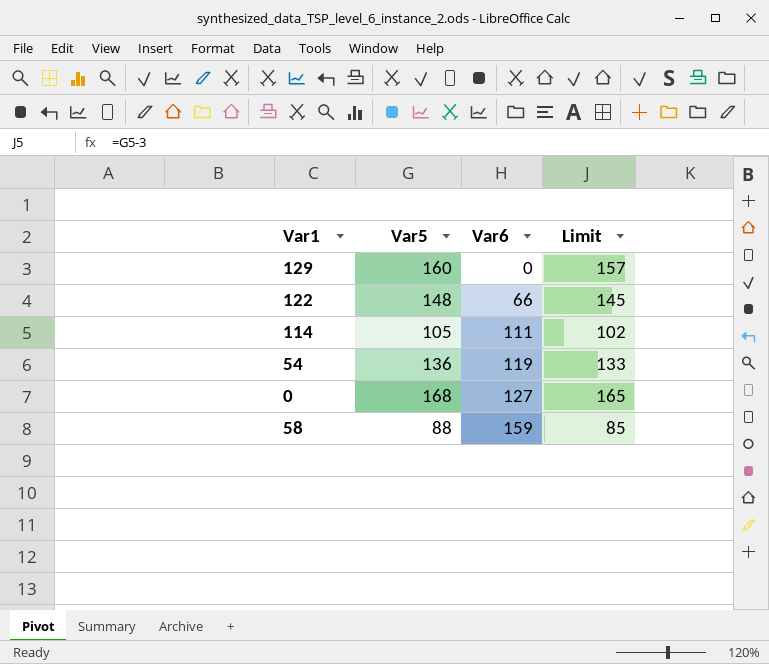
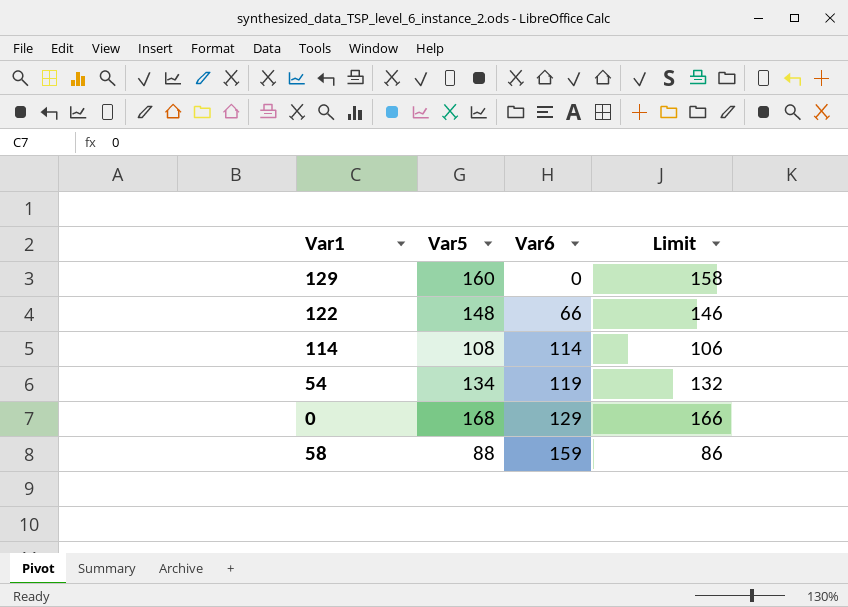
column Limit | formula: [Var5] - 3 -> [Var5] - 2
114 | Var5: 105 -> 108
114 | Var6: 111 -> 114
54 | Var5: 136 -> 134
0 | Var6: 127 -> 129

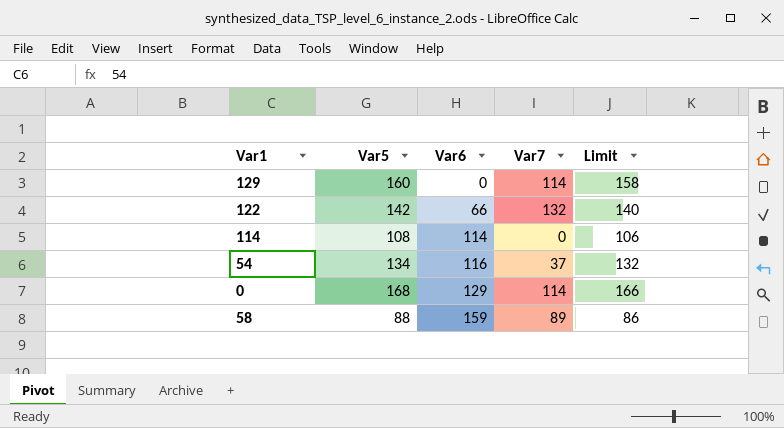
column Var7 | position: none -> 4
122 | Var5: 148 -> 142
122 | Limit: 146 -> 140
54 | Var6: 119 -> 116

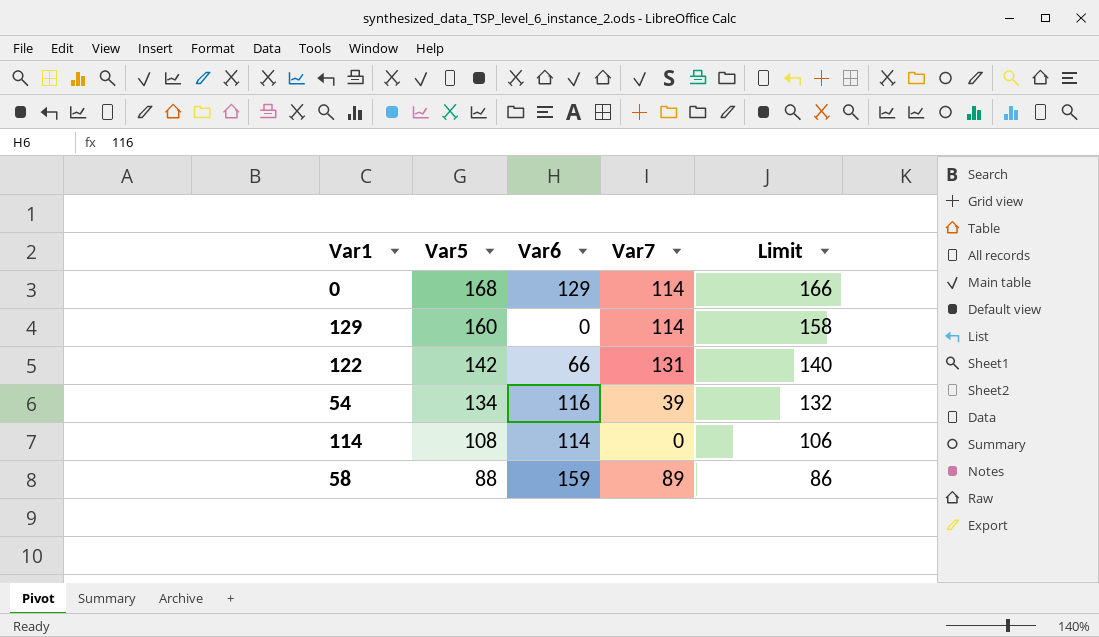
row order: Var6 ascending -> Var5 descending
122 | Var7: 132 -> 131
54 | Var7: 37 -> 39

